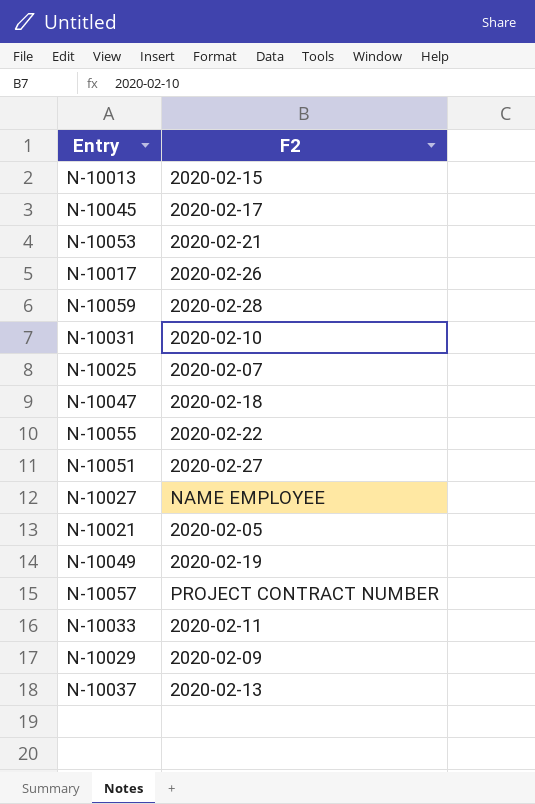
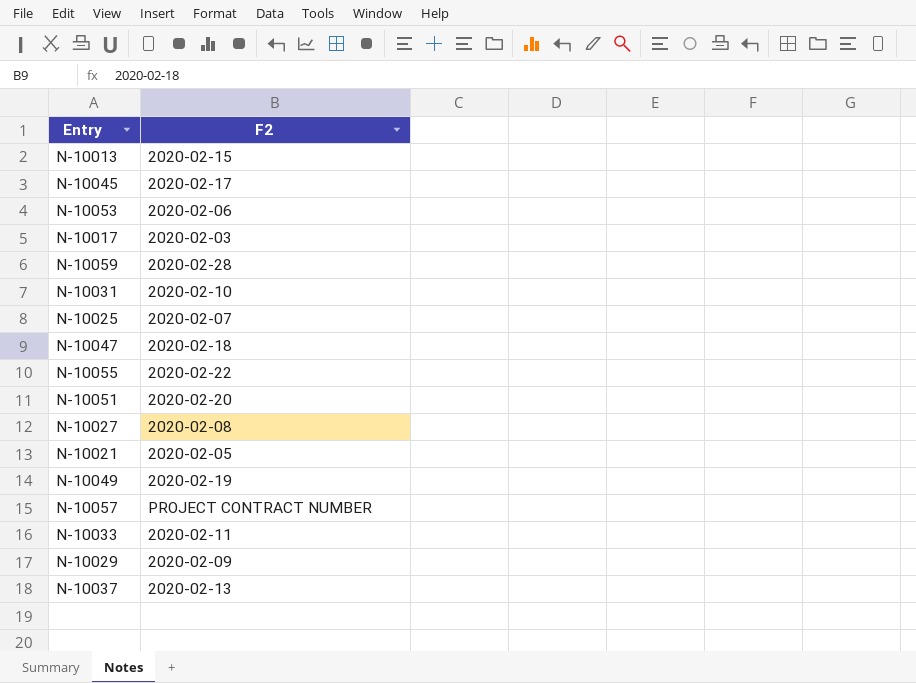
N-10053 | F2: 2020-02-21 -> 2020-02-06
N-10017 | F2: 2020-02-26 -> 2020-02-03
N-10051 | F2: 2020-02-27 -> 2020-02-20
N-10027 | F2: NAME EMPLOYEE -> 2020-02-08

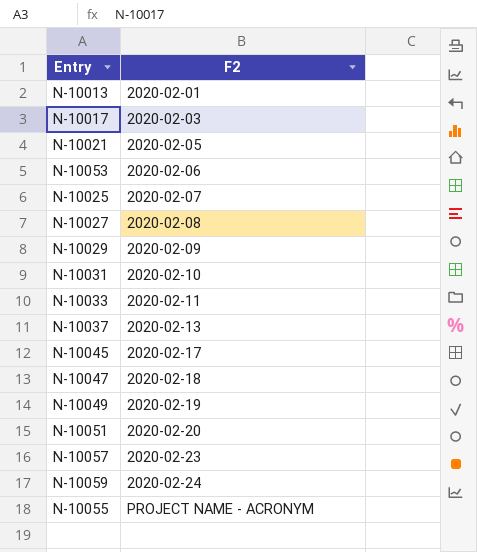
row order: none -> F2 ascending
N-10013 | F2: 2020-02-15 -> 2020-02-01
N-10057 | F2: PROJECT CONTRACT NUMBER -> 2020-02-23
N-10059 | F2: 2020-02-28 -> 2020-02-24
N-10055 | F2: 2020-02-22 -> PROJECT NAME - ACRONYM

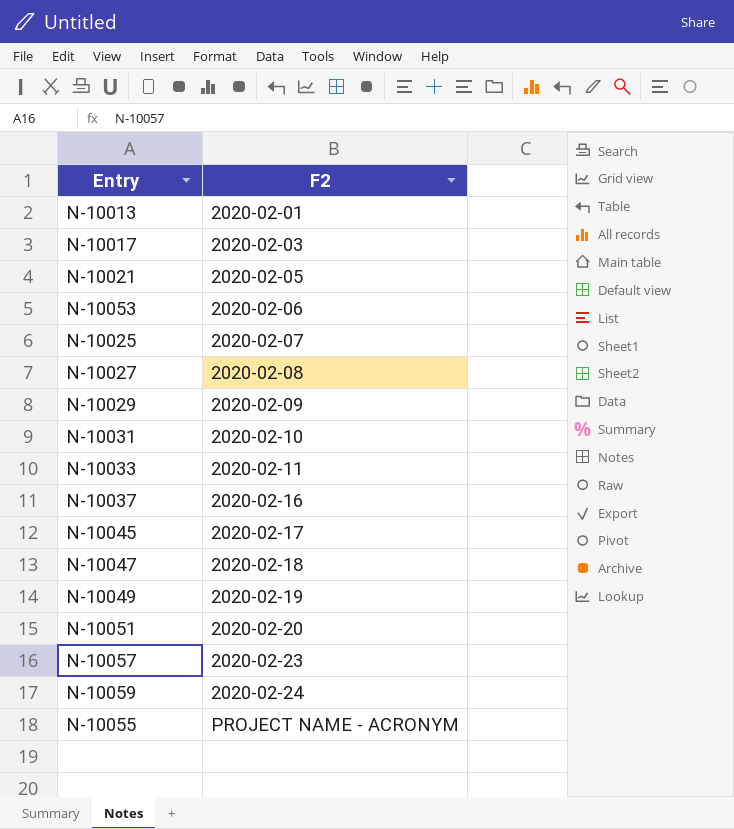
N-10037 | F2: 2020-02-13 -> 2020-02-16

